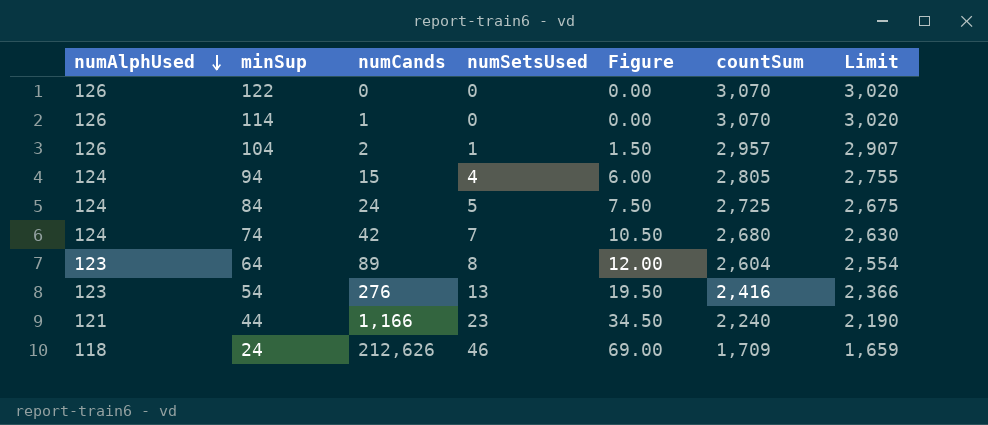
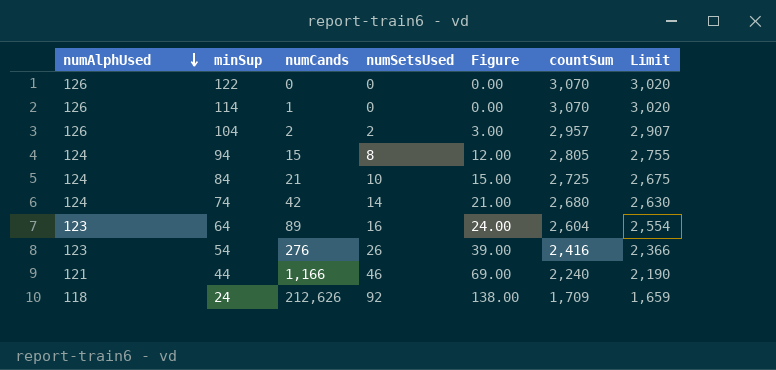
104 | numSetsUsed: 1 -> 2
104 | Figure: 1.50 -> 3.00
94 | numSetsUsed: 4 -> 8
94 | Figure: 6.00 -> 12.00
84 | numCands: 24 -> 21
84 | numSetsUsed: 5 -> 10
84 | Figure: 7.50 -> 15.00
74 | numSetsUsed: 7 -> 14
74 | Figure: 10.50 -> 21.00
64 | numSetsUsed: 8 -> 16
64 | Figure: 12.00 -> 24.00
54 | numSetsUsed: 13 -> 26
54 | Figure: 19.50 -> 39.00
44 | numSetsUsed: 23 -> 46
44 | Figure: 34.50 -> 69.00
24 | numSetsUsed: 46 -> 92
24 | Figure: 69.00 -> 138.00

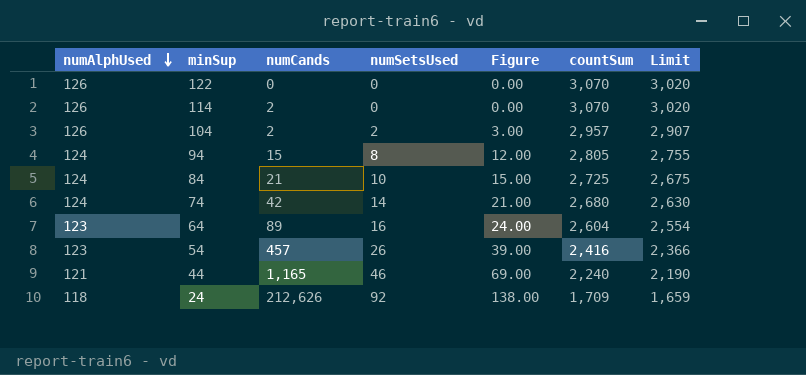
114 | numCands: 1 -> 2
54 | numCands: 276 -> 457
44 | numCands: 1,166 -> 1,165

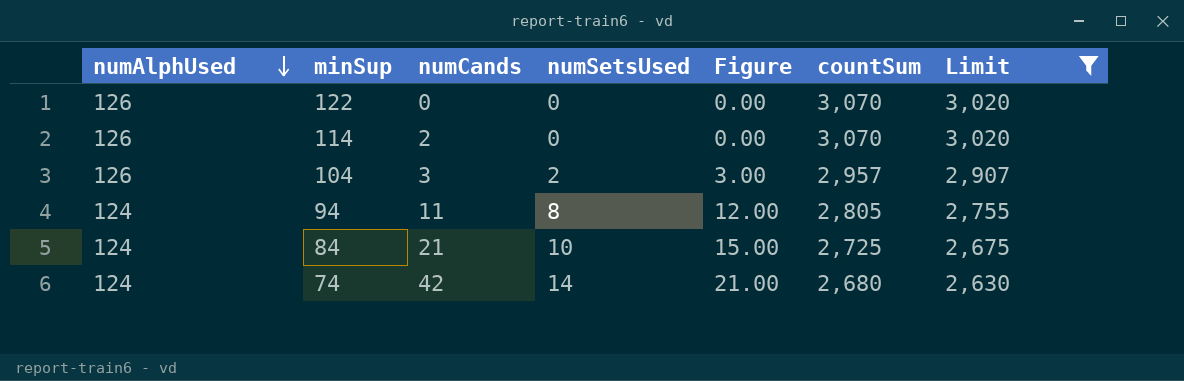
filter: none -> Limit >= 2,630
104 | numCands: 2 -> 3
94 | numCands: 15 -> 11

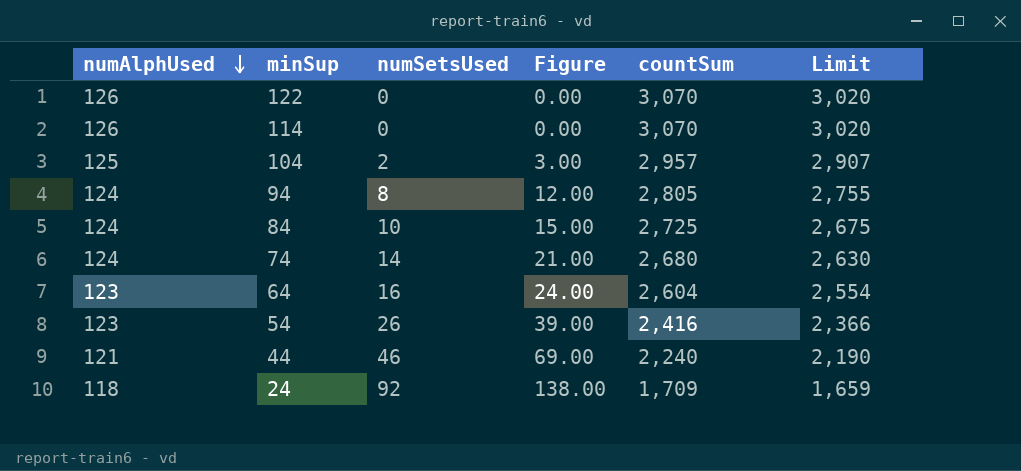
filter: Limit >= 2,630 -> none
column numCands | position: 3 -> none
104 | numAlphUsed: 126 -> 125

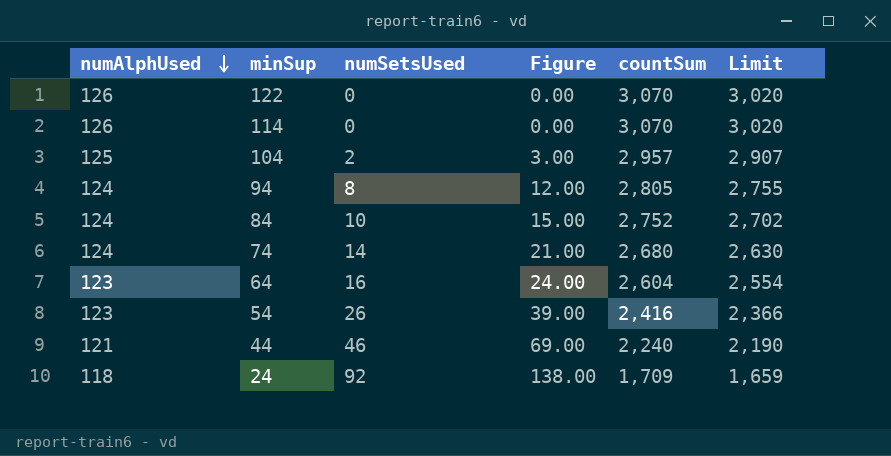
84 | countSum: 2,725 -> 2,752
84 | Limit: 2,675 -> 2,702

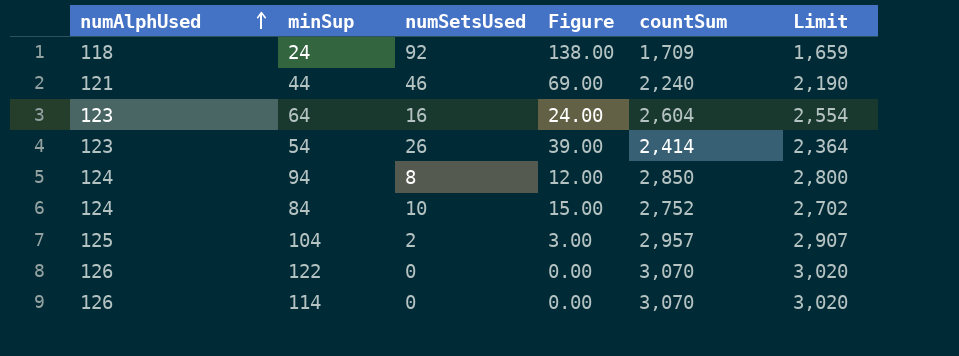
row order: numAlphUsed descending -> numAlphUsed ascending
row 74: 124 | 14 | 21.00 | 2,680 | 2,630 -> none
54 | countSum: 2,416 -> 2,414
54 | Limit: 2,366 -> 2,364
94 | countSum: 2,805 -> 2,850
94 | Limit: 2,755 -> 2,800

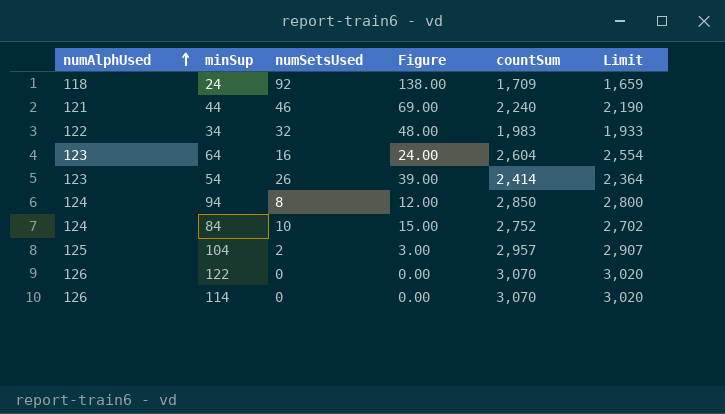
row 34: none -> 122 | 32 | 48.00 | 1,983 | 1,933

